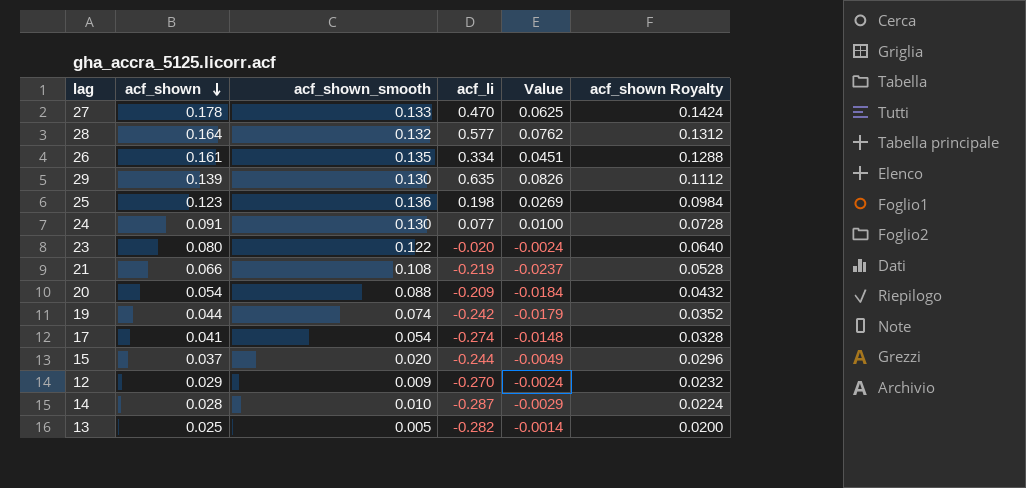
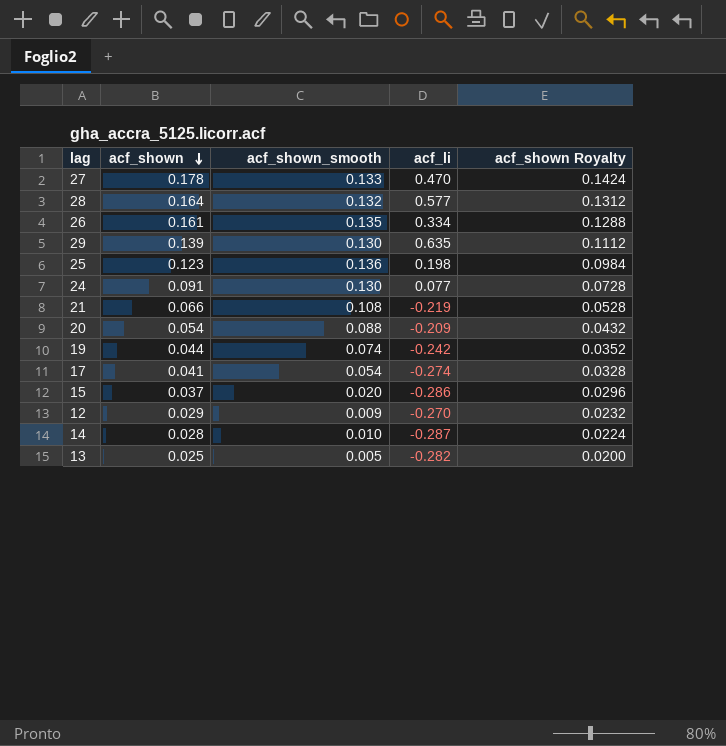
column Value | formula: [acf_shown_smooth] * [acf_li] -> none
row 23: 0.080 | 0.122 | -0.020 | -0.0024 | 0.0640 -> none
15 | acf_li: -0.244 -> -0.286

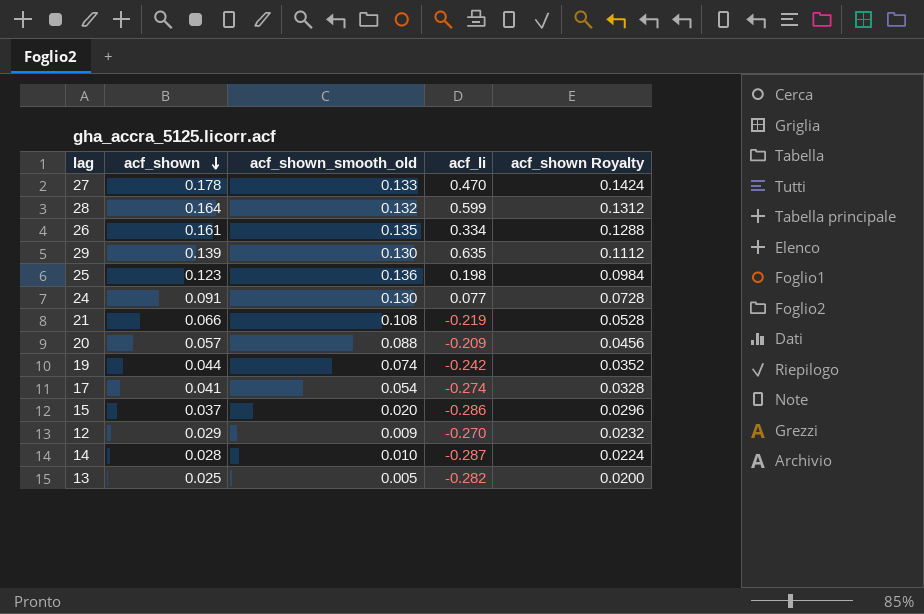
column name: acf_shown_smooth -> acf_shown_smooth_old
28 | acf_li: 0.577 -> 0.599
20 | acf_shown: 0.054 -> 0.057
20 | acf_shown Royalty: 0.0432 -> 0.0456

